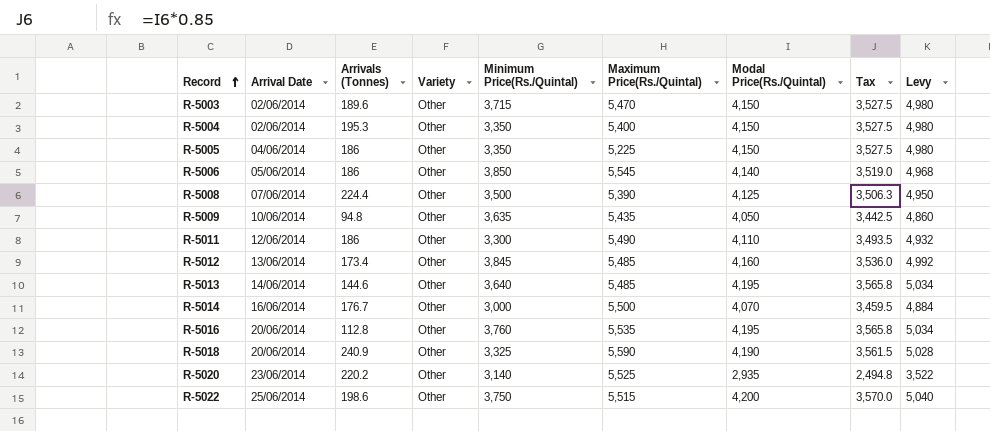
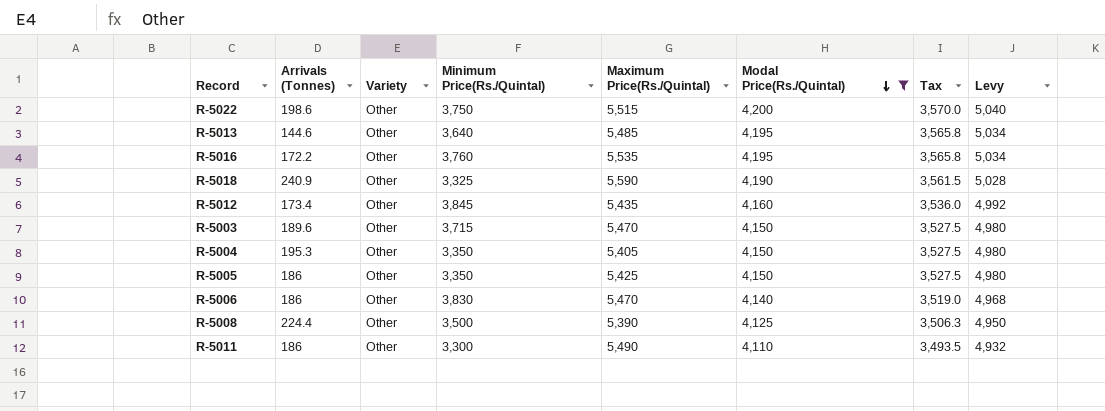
filter: none -> Modal Price(Rs./Quintal) >= 4,110
row order: Record ascending -> Modal Price(Rs./Quintal) descending
column Arrival Date | position: 2 -> none
R-5016 | Arrivals (Tonnes): 112.8 -> 172.2
R-5012 | Maximum Price(Rs./Quintal): 5,485 -> 5,435
R-5004 | Maximum Price(Rs./Quintal): 5,400 -> 5,405
R-5005 | Maximum Price(Rs./Quintal): 5,225 -> 5,425
R-5006 | Minimum Price(Rs./Quintal): 3,850 -> 3,830
R-5006 | Maximum Price(Rs./Quintal): 5,545 -> 5,470

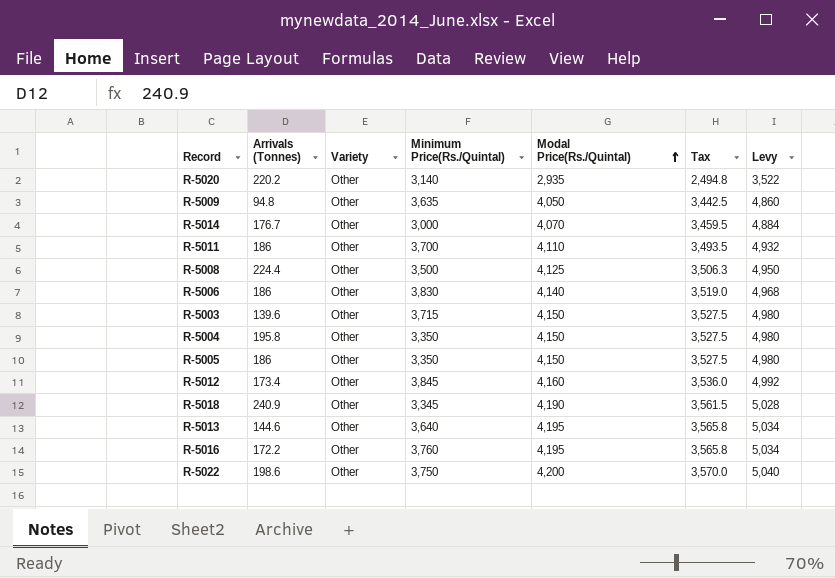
filter: Modal Price(Rs./Quintal) >= 4,110 -> none
row order: Modal Price(Rs./Quintal) descending -> Modal Price(Rs./Quintal) ascending
column Maximum Price(Rs./Quintal) | position: 5 -> none
R-5011 | Minimum Price(Rs./Quintal): 3,300 -> 3,700
R-5003 | Arrivals (Tonnes): 189.6 -> 139.6
R-5004 | Arrivals (Tonnes): 195.3 -> 195.8
R-5018 | Minimum Price(Rs./Quintal): 3,325 -> 3,345

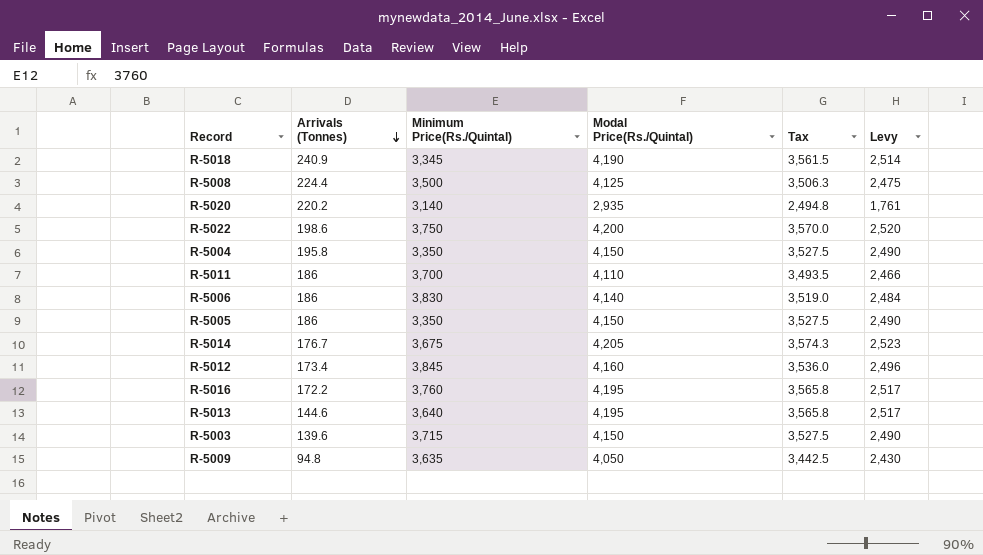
row order: Modal Price(Rs./Quintal) ascending -> Arrivals (Tonnes) descending
column Variety | position: 3 -> none
column Levy | formula: [Modal Price(Rs./Quintal)] * 1.2 -> [Modal Price(Rs./Quintal)] * 0.6
R-5014 | Minimum Price(Rs./Quintal): 3,000 -> 3,675
R-5014 | Modal Price(Rs./Quintal): 4,070 -> 4,205
R-5014 | Tax: 3,459.5 -> 3,574.3

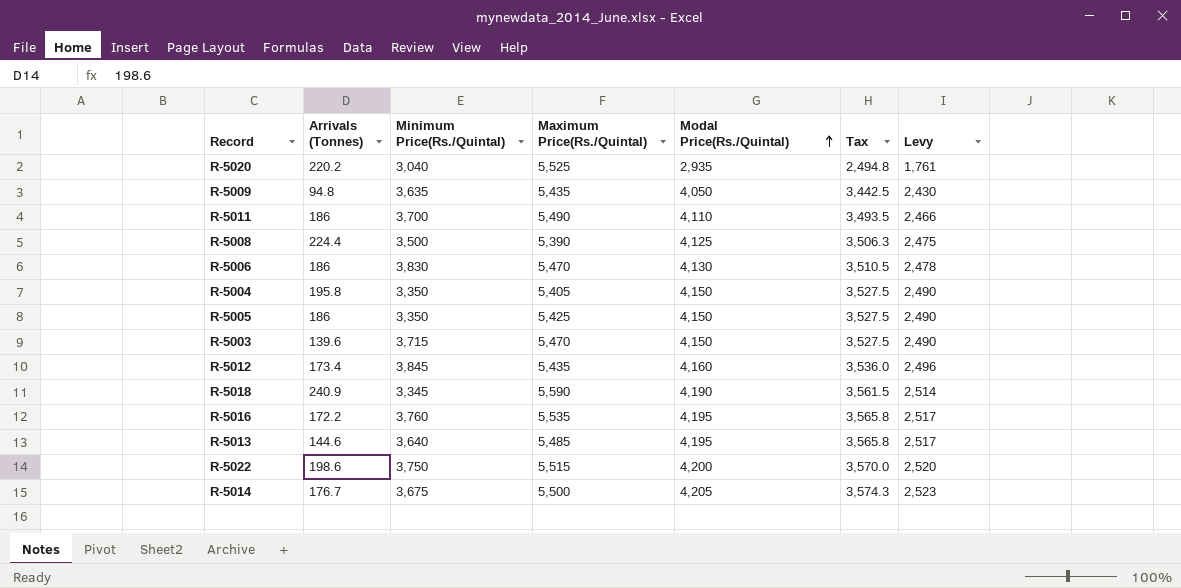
row order: Arrivals (Tonnes) descending -> Modal Price(Rs./Quintal) ascending
column Maximum Price(Rs./Quintal) | position: none -> 4
R-5020 | Minimum Price(Rs./Quintal): 3,140 -> 3,040
R-5006 | Modal Price(Rs./Quintal): 4,140 -> 4,130
R-5006 | Tax: 3,519.0 -> 3,510.5
R-5006 | Levy: 2,484 -> 2,478

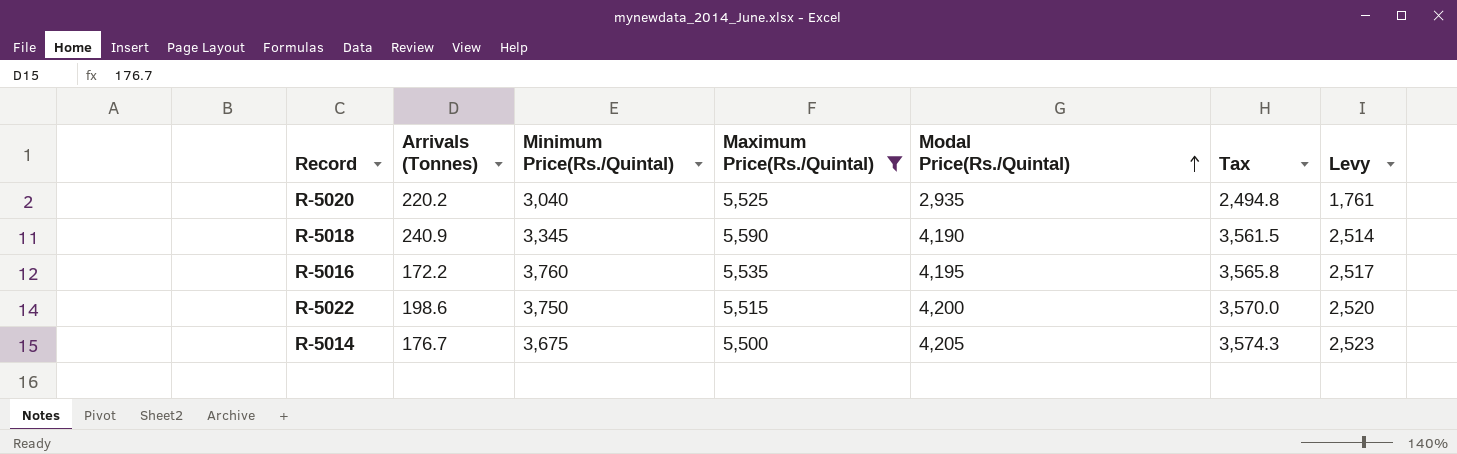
filter: none -> Maximum Price(Rs./Quintal) >= 5,500

